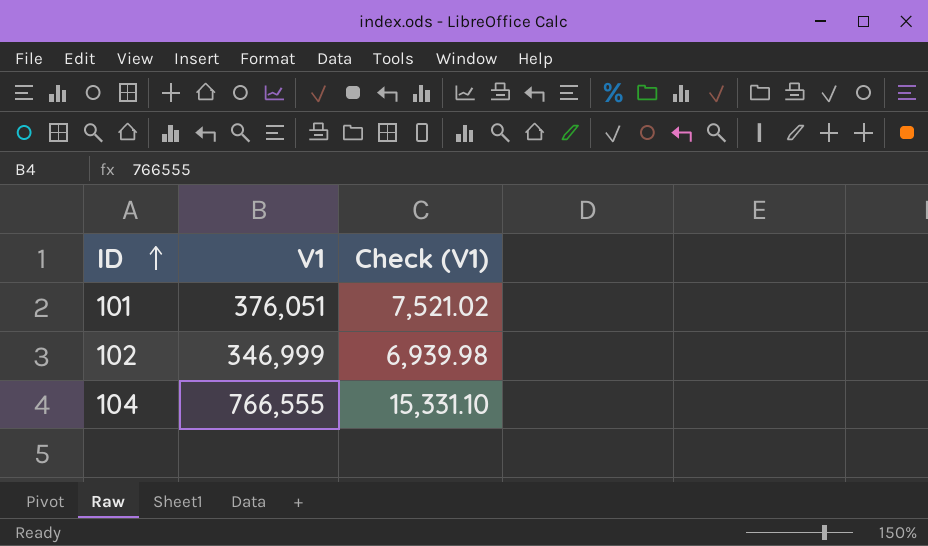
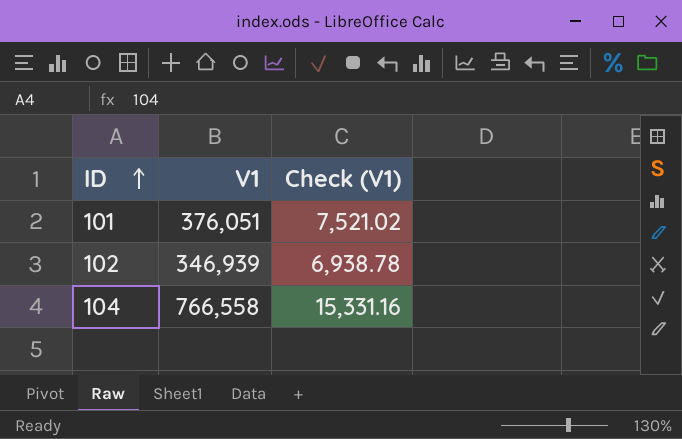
102 | V1: 346,999 -> 346,939
102 | Check (V1): 6,939.98 -> 6,938.78
104 | V1: 766,555 -> 766,558
104 | Check (V1): 15,331.10 -> 15,331.16

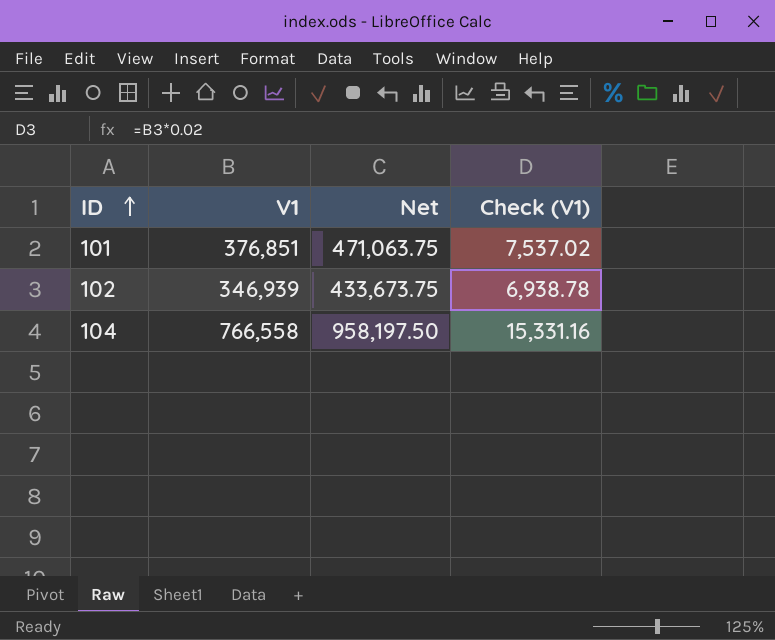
column Net | formula: none -> [V1] * 1.25
101 | V1: 376,051 -> 376,851
101 | Check (V1): 7,521.02 -> 7,537.02

